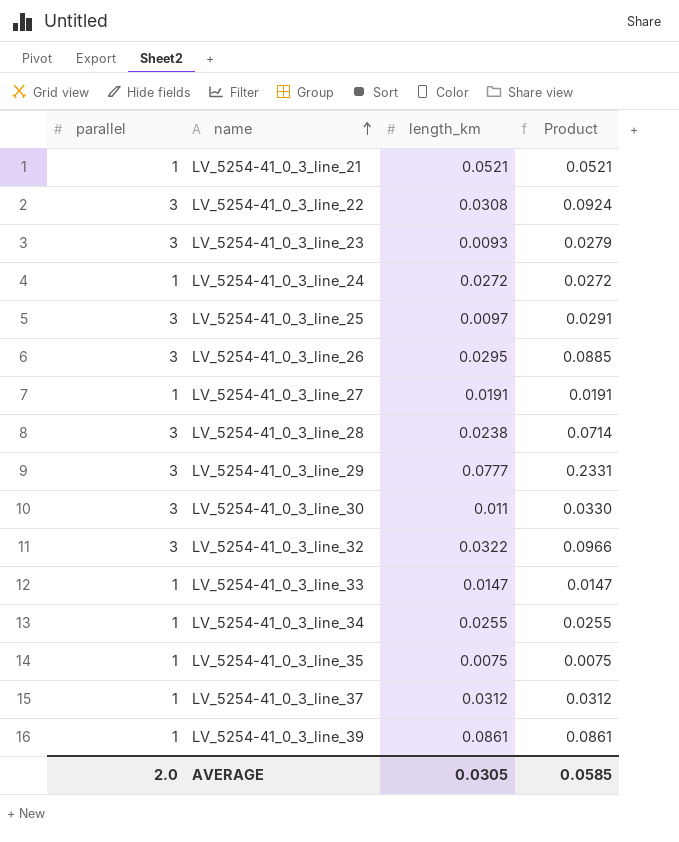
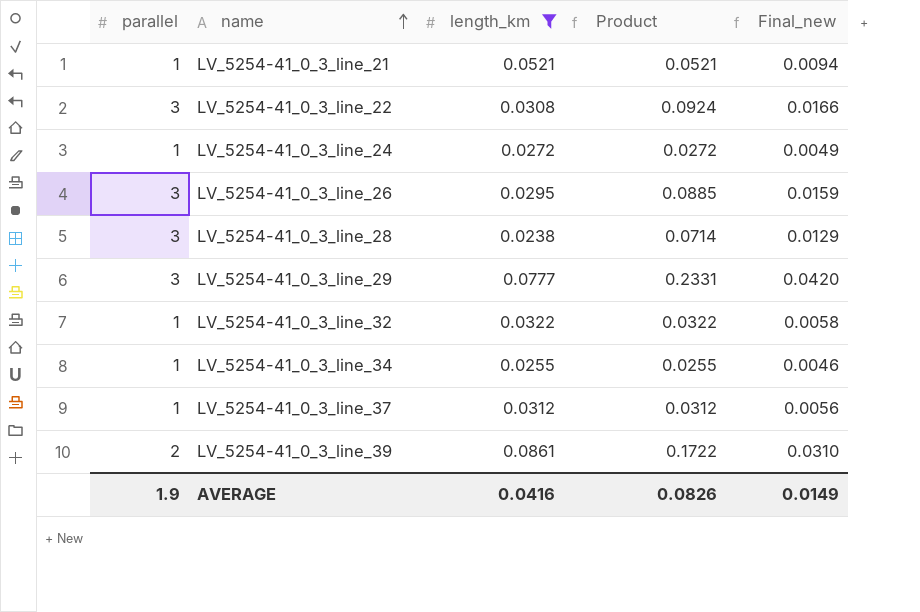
filter: none -> length_km >= 0.0238
column Final_new | formula: none -> [Product] * 0.18
LV_5254-41_0_3_line_32 | parallel: 3 -> 1
LV_5254-41_0_3_line_32 | Product: 0.0966 -> 0.0322
LV_5254-41_0_3_line_39 | parallel: 1 -> 2
LV_5254-41_0_3_line_39 | Product: 0.0861 -> 0.1722
AVERAGE | parallel: 2.0 -> 1.9
AVERAGE | length_km: 0.0305 -> 0.0416
AVERAGE | Product: 0.0585 -> 0.0826

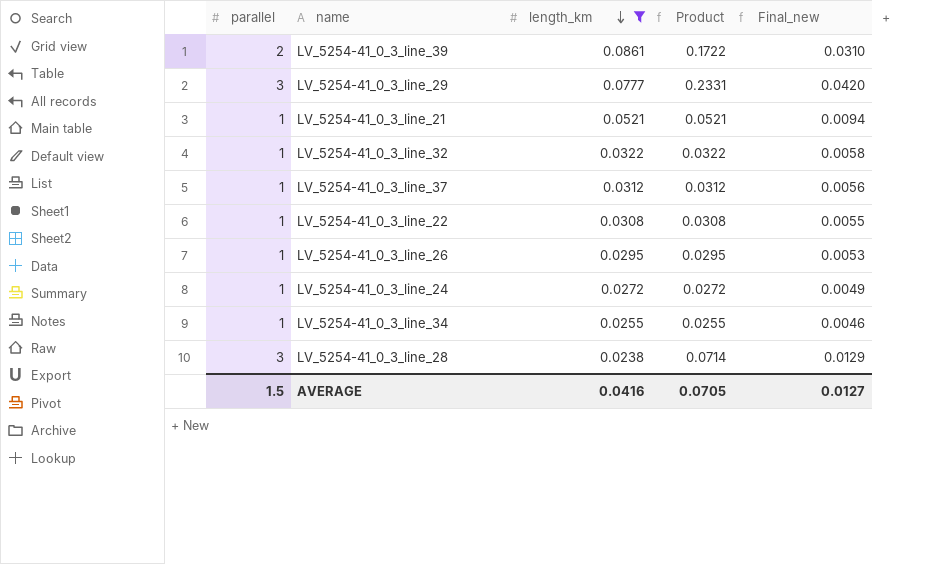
row order: name ascending -> length_km descending
LV_5254-41_0_3_line_22 | parallel: 3 -> 1
LV_5254-41_0_3_line_22 | Product: 0.0924 -> 0.0308
LV_5254-41_0_3_line_22 | Final_new: 0.0166 -> 0.0055
LV_5254-41_0_3_line_26 | parallel: 3 -> 1
LV_5254-41_0_3_line_26 | Product: 0.0885 -> 0.0295
LV_5254-41_0_3_line_26 | Final_new: 0.0159 -> 0.0053
AVERAGE | parallel: 1.9 -> 1.5
AVERAGE | Product: 0.0826 -> 0.0705
AVERAGE | Final_new: 0.0149 -> 0.0127

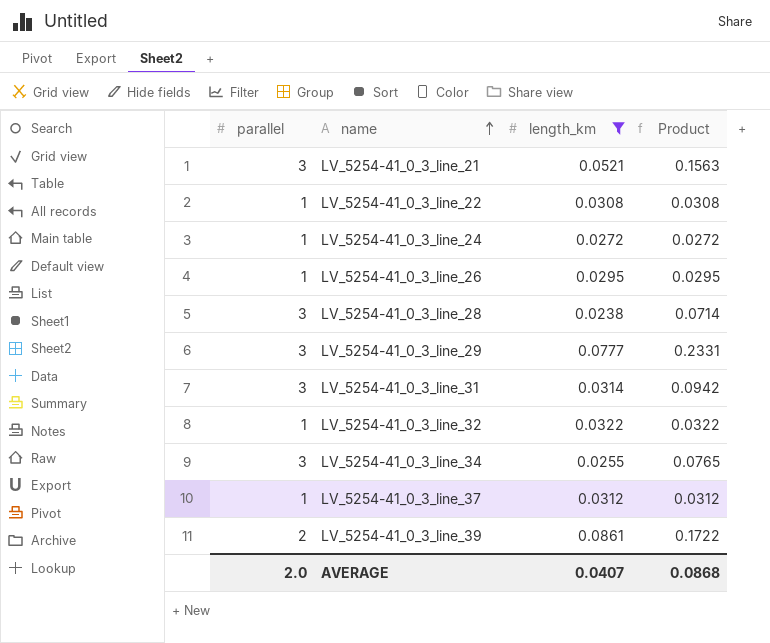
row order: length_km descending -> name ascending
column Final_new | formula: [Product] * 0.18 -> none
LV_5254-41_0_3_line_21 | parallel: 1 -> 3
LV_5254-41_0_3_line_21 | Product: 0.0521 -> 0.1563
row LV_5254-41_0_3_line_31: none -> 3 | 0.0314 | 0.0942
LV_5254-41_0_3_line_34 | parallel: 1 -> 3
LV_5254-41_0_3_line_34 | Product: 0.0255 -> 0.0765
AVERAGE | parallel: 1.5 -> 2.0
AVERAGE | length_km: 0.0416 -> 0.0407
AVERAGE | Product: 0.0705 -> 0.0868

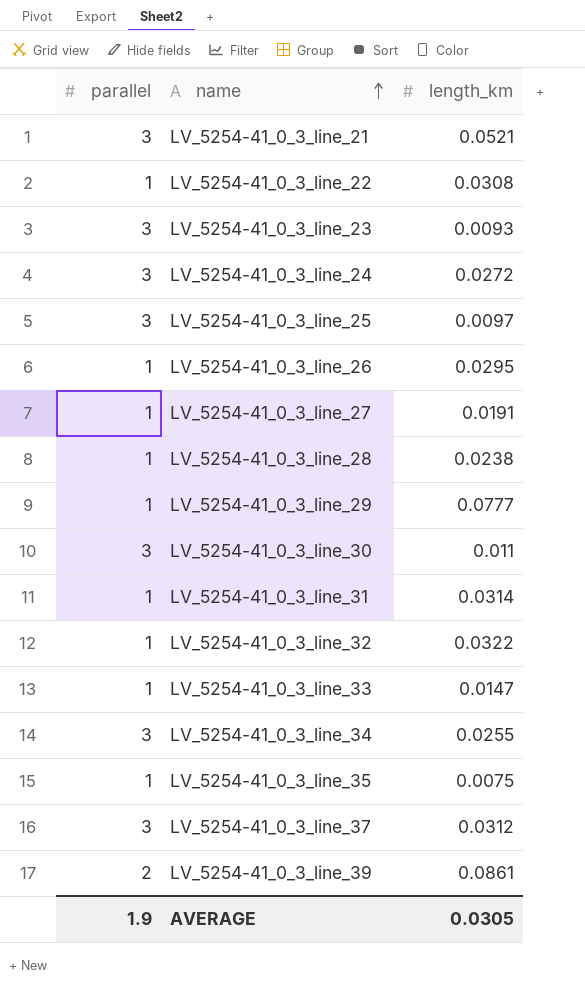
filter: length_km >= 0.0238 -> none
column Product | formula: [parallel] * [length_km] -> none
LV_5254-41_0_3_line_24 | parallel: 1 -> 3
LV_5254-41_0_3_line_28 | parallel: 3 -> 1
LV_5254-41_0_3_line_29 | parallel: 3 -> 1
LV_5254-41_0_3_line_31 | parallel: 3 -> 1
LV_5254-41_0_3_line_37 | parallel: 1 -> 3
AVERAGE | parallel: 2.0 -> 1.9
AVERAGE | length_km: 0.0407 -> 0.0305

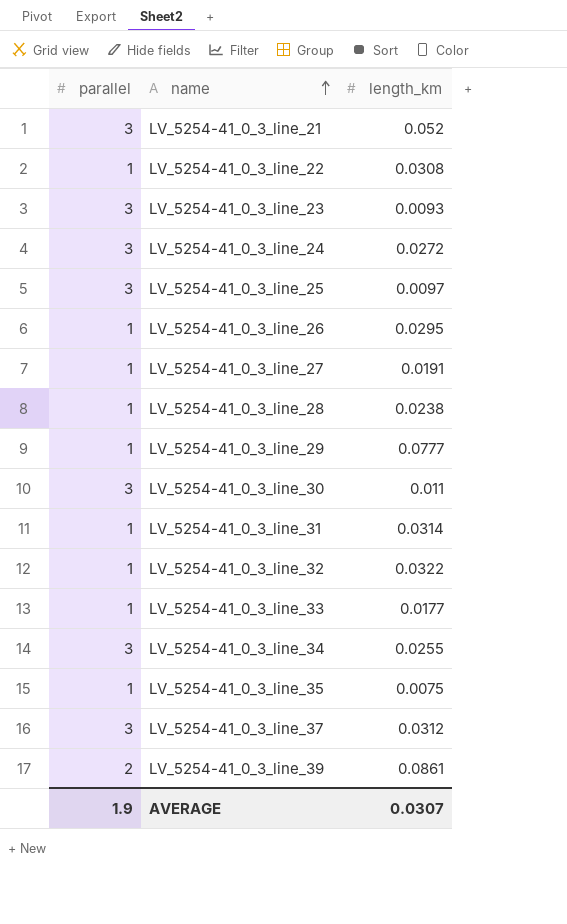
LV_5254-41_0_3_line_21 | length_km: 0.0521 -> 0.052
LV_5254-41_0_3_line_33 | length_km: 0.0147 -> 0.0177
AVERAGE | length_km: 0.0305 -> 0.0307

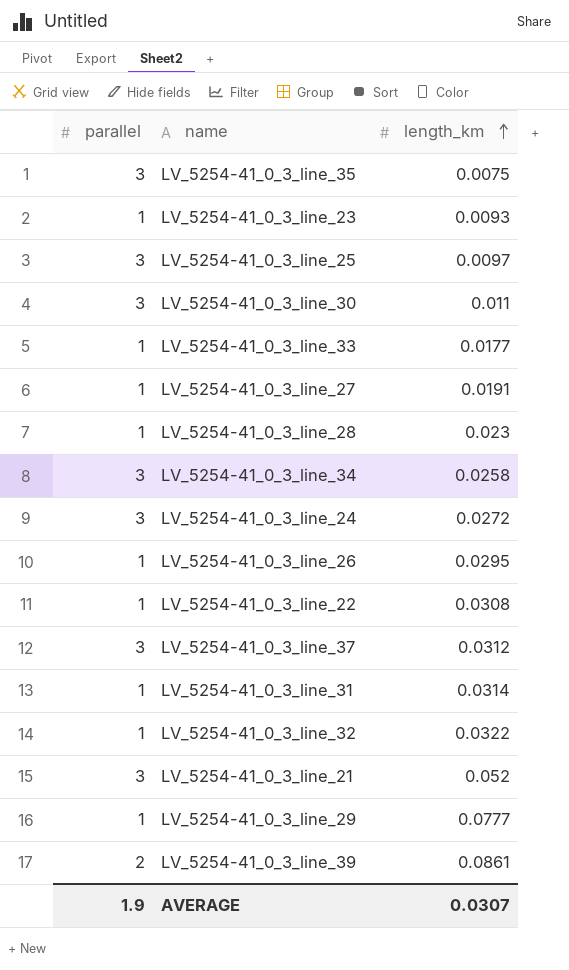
row order: name ascending -> length_km ascending
LV_5254-41_0_3_line_35 | parallel: 1 -> 3
LV_5254-41_0_3_line_23 | parallel: 3 -> 1
LV_5254-41_0_3_line_28 | length_km: 0.0238 -> 0.023
LV_5254-41_0_3_line_34 | length_km: 0.0255 -> 0.0258

